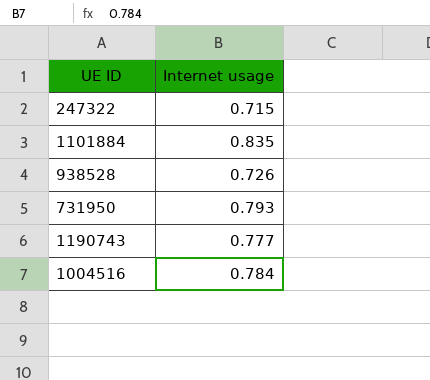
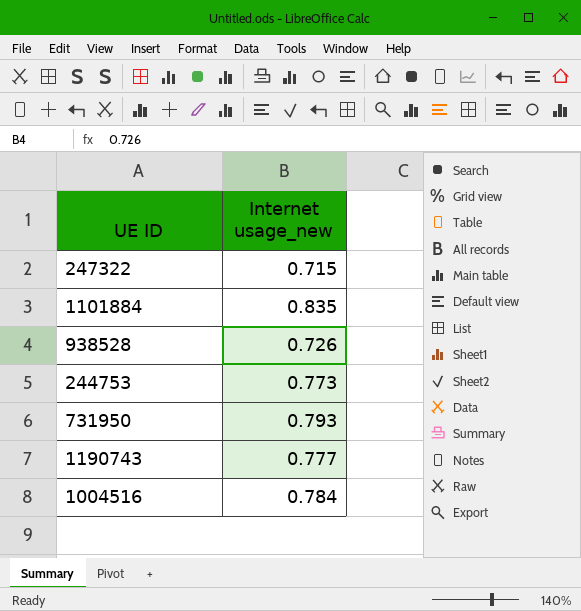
column name: Internet usage -> Internet usage_new
row 244753: none -> 0.773

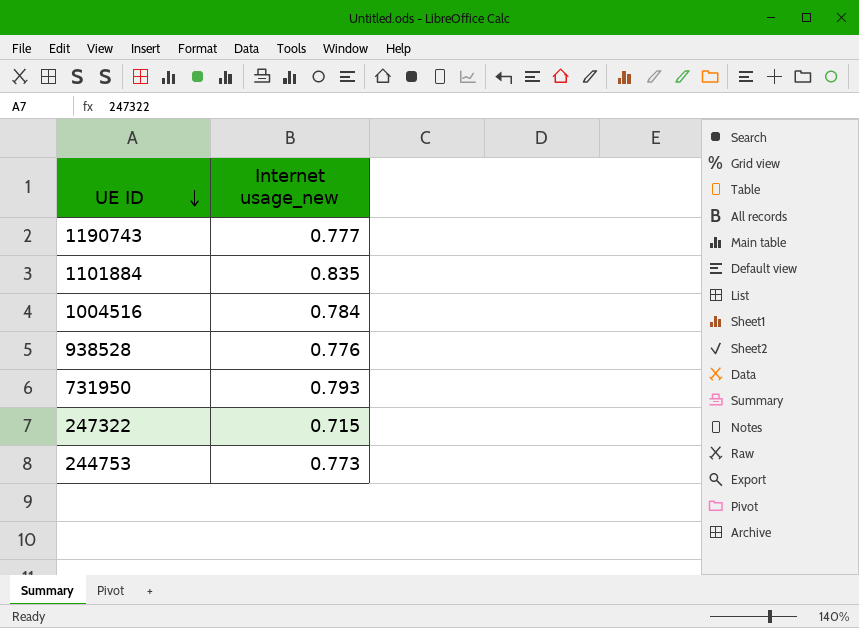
row order: none -> UE ID descending
938528 | Internet usage_new: 0.726 -> 0.776

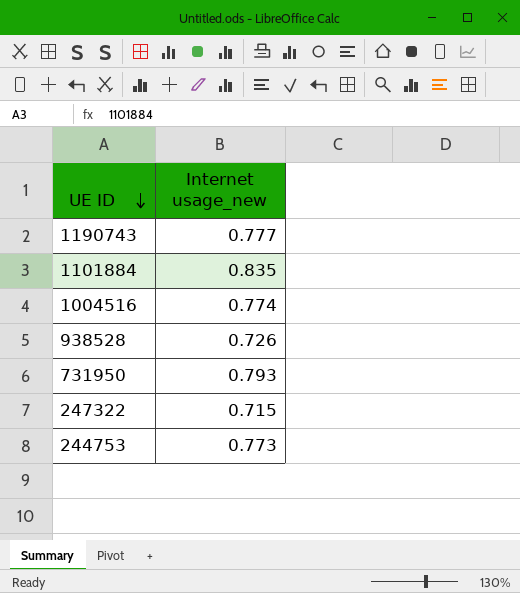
1004516 | Internet usage_new: 0.784 -> 0.774
938528 | Internet usage_new: 0.776 -> 0.726

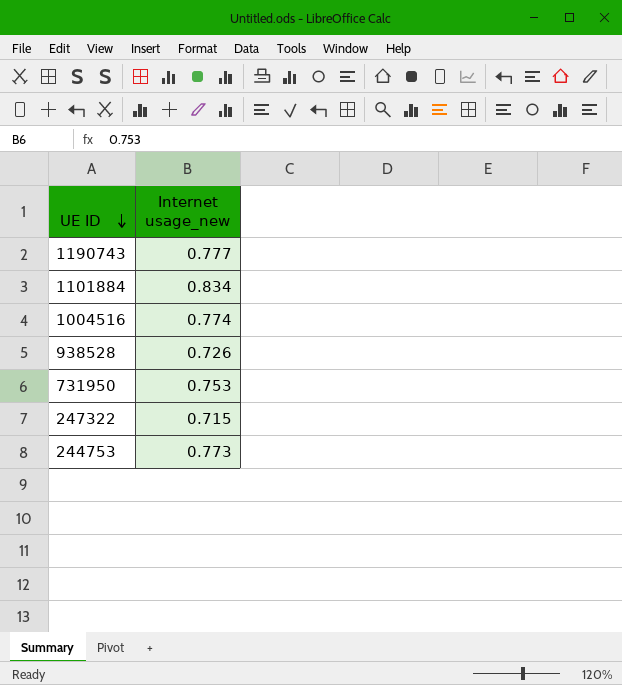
1101884 | Internet usage_new: 0.835 -> 0.834
731950 | Internet usage_new: 0.793 -> 0.753

